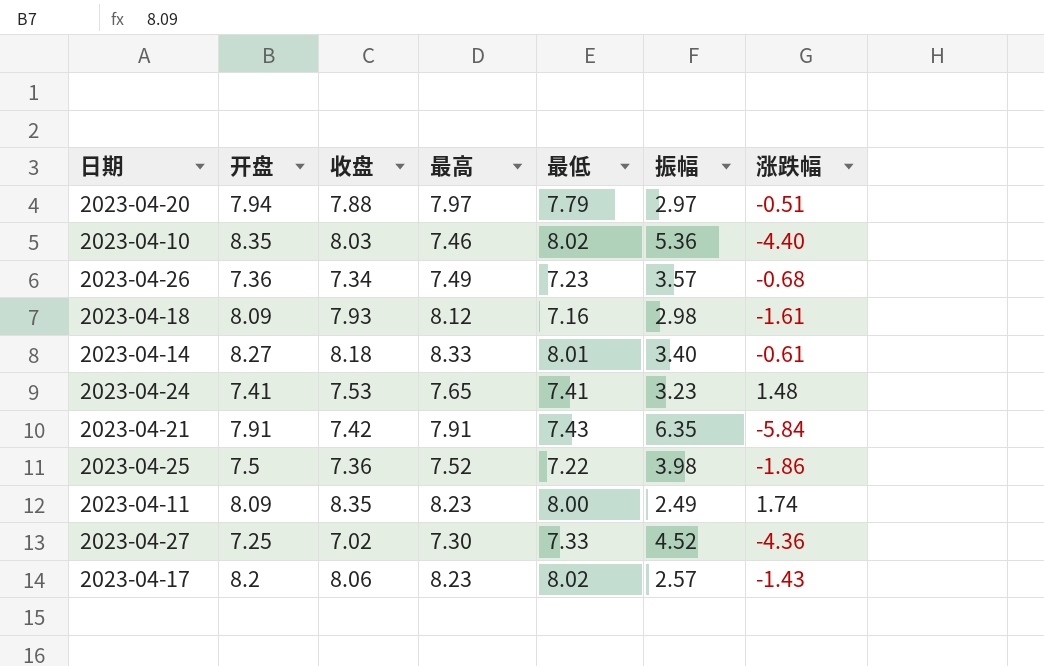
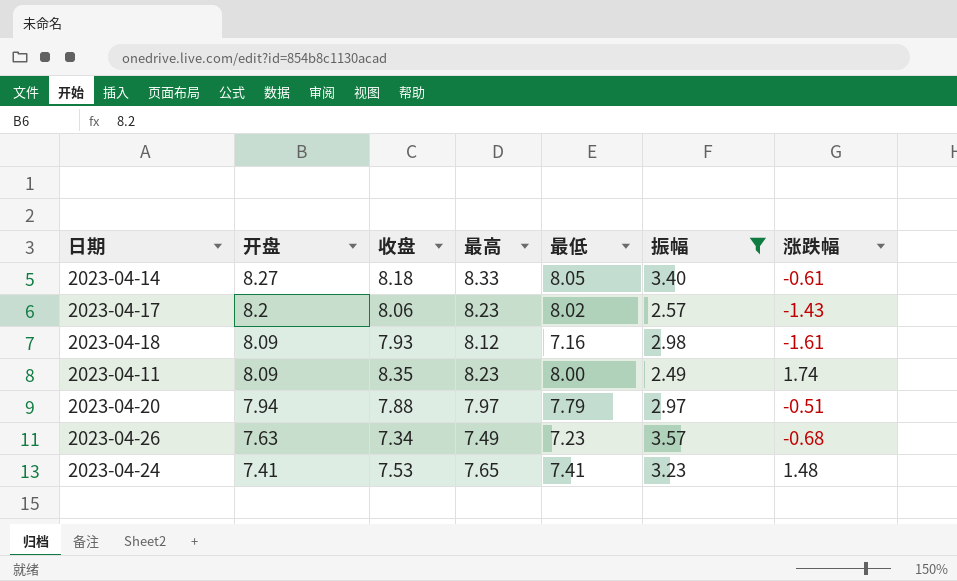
filter: none -> 振幅 <= 3.57
row order: none -> 开盘 descending
2023-04-14 | 最低: 8.01 -> 8.05
2023-04-26 | 开盘: 7.36 -> 7.63

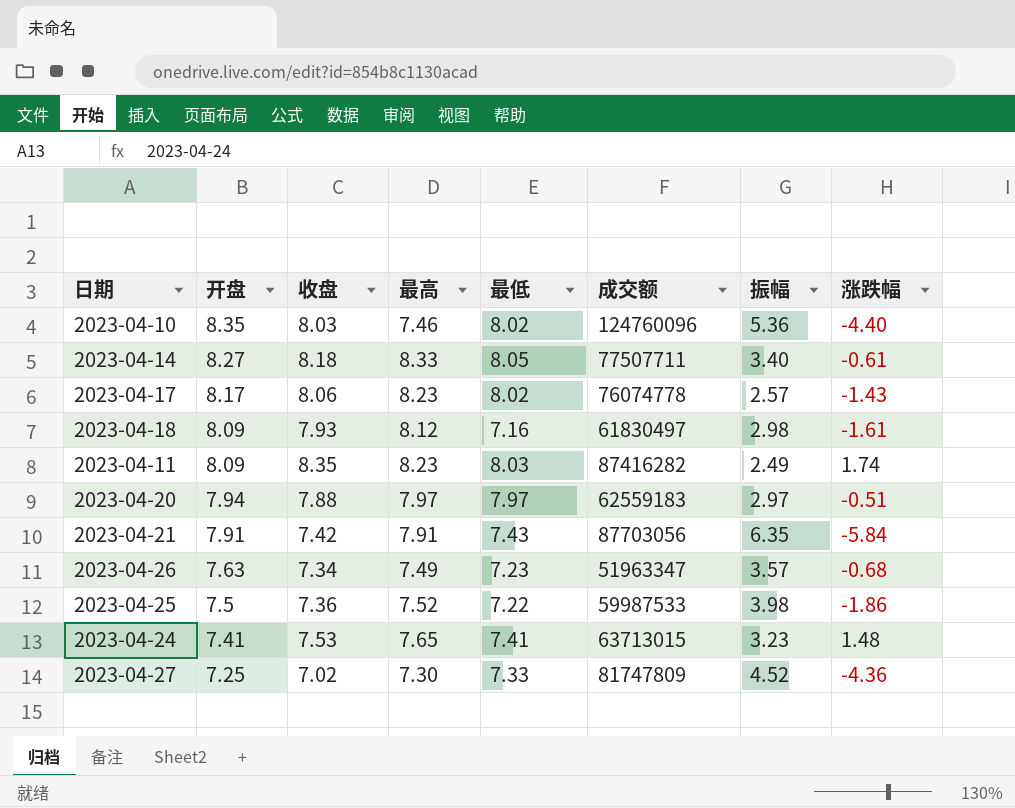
filter: 振幅 <= 3.57 -> none
column 成交额 | position: none -> 6
2023-04-17 | 开盘: 8.2 -> 8.17
2023-04-11 | 最低: 8.00 -> 8.03
2023-04-20 | 最低: 7.79 -> 7.97

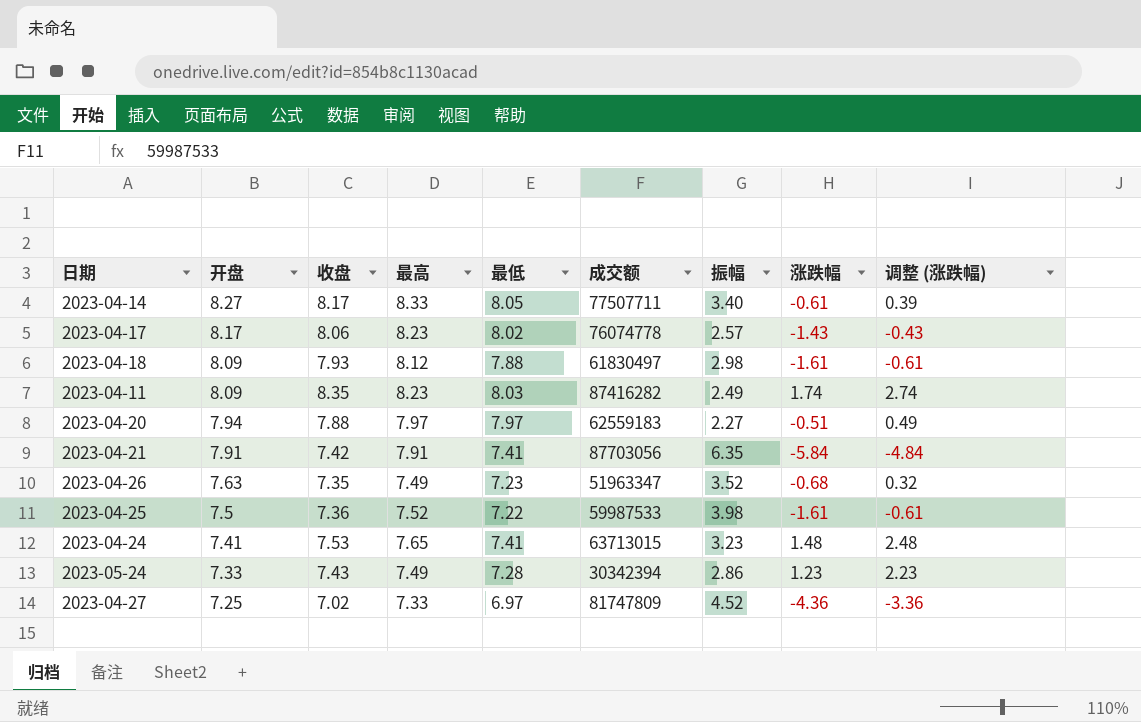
column 调整 (涨跌幅) | formula: none -> [涨跌幅] + 1
row 2023-04-10: 8.35 | 8.03 | 7.46 | 8.02 | 124760096 | 5.36 | -4.40 -> none
2023-04-14 | 收盘: 8.18 -> 8.17
2023-04-18 | 最低: 7.16 -> 7.88
2023-04-20 | 振幅: 2.97 -> 2.27
2023-04-21 | 最低: 7.43 -> 7.41
2023-04-26 | 收盘: 7.34 -> 7.35
2023-04-26 | 振幅: 3.57 -> 3.52
2023-04-25 | 涨跌幅: -1.86 -> -1.61
row 2023-05-24: none -> 7.33 | 7.43 | 7.49 | 7.28 | 30342394 | 2.86 | 1.23 | 2.23
2023-04-27 | 最高: 7.30 -> 7.33
2023-04-27 | 最低: 7.33 -> 6.97

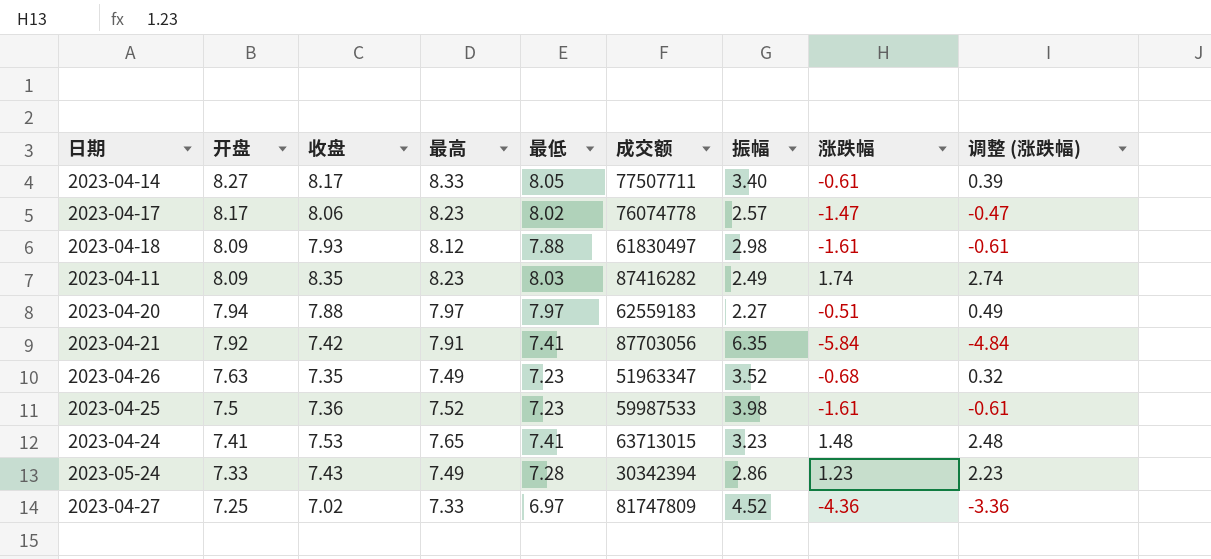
2023-04-17 | 涨跌幅: -1.43 -> -1.47
2023-04-17 | 调整 (涨跌幅): -0.43 -> -0.47
2023-04-21 | 开盘: 7.91 -> 7.92
2023-04-25 | 最低: 7.22 -> 7.23

